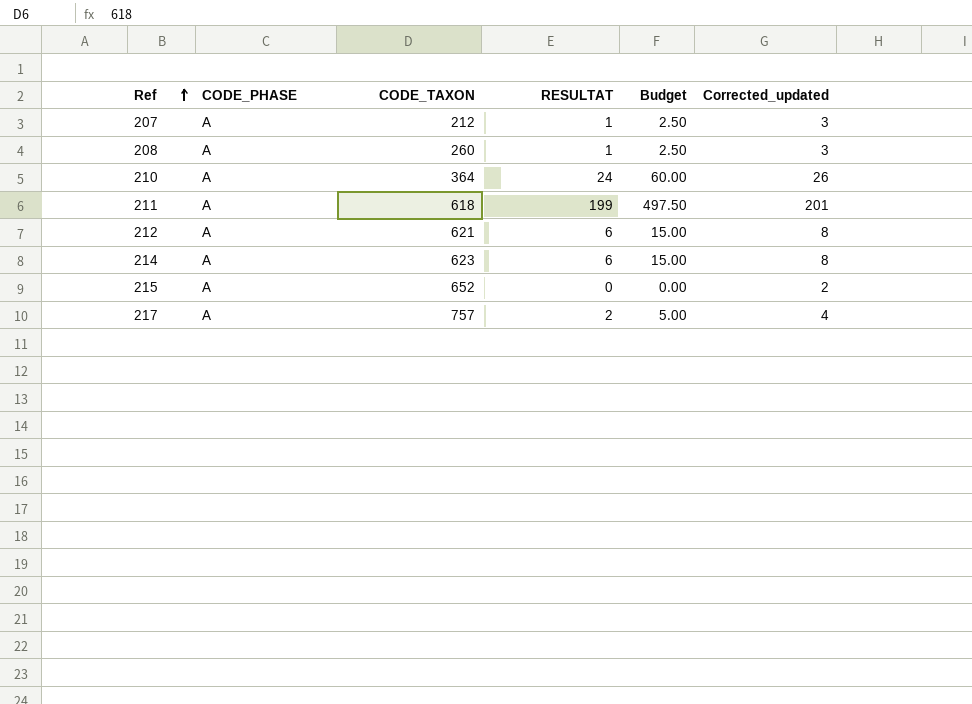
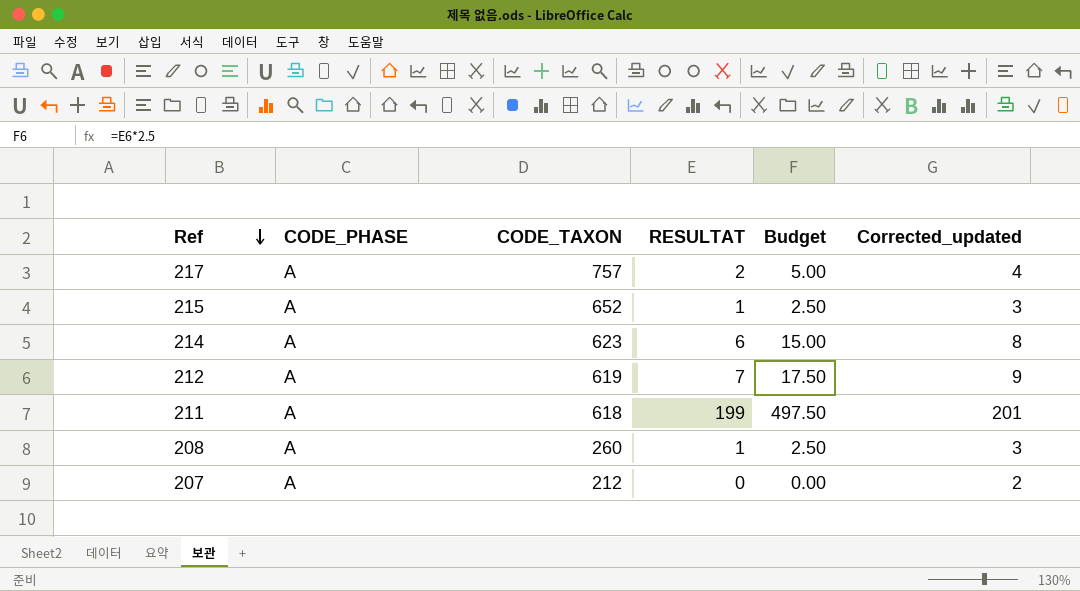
row order: Ref ascending -> Ref descending
row 210: A | 364 | 24 | 60.00 | 26 -> none
215 | RESULTAT: 0 -> 1
215 | Budget: 0.00 -> 2.50
215 | Corrected_updated: 2 -> 3
212 | CODE_TAXON: 621 -> 619
212 | RESULTAT: 6 -> 7
212 | Budget: 15.00 -> 17.50
212 | Corrected_updated: 8 -> 9
207 | RESULTAT: 1 -> 0
207 | Budget: 2.50 -> 0.00
207 | Corrected_updated: 3 -> 2

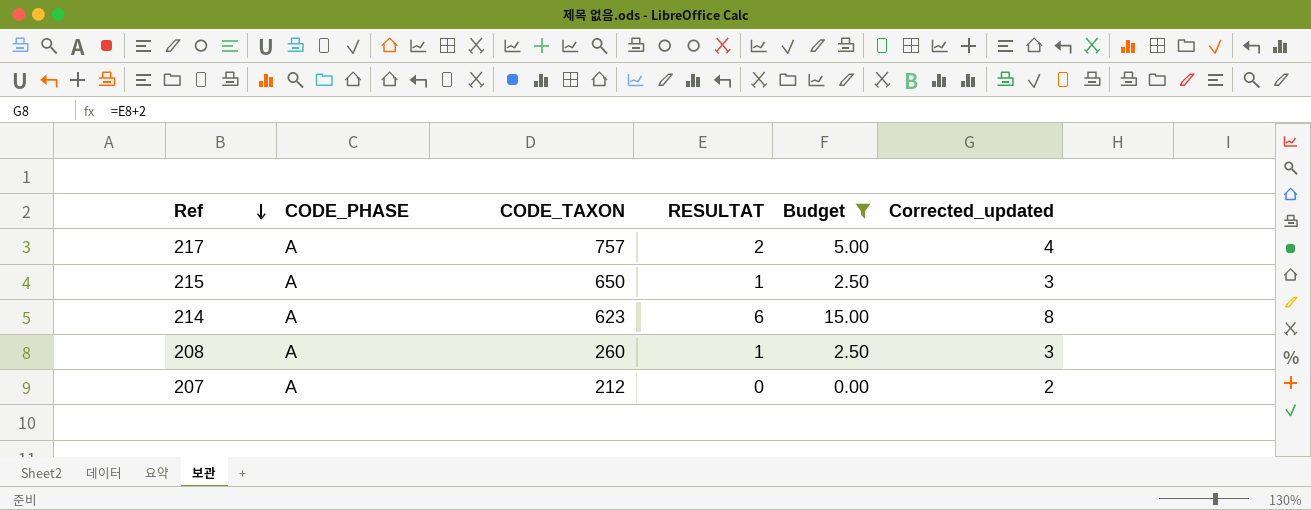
filter: none -> Budget <= 15.00
215 | CODE_TAXON: 652 -> 650

